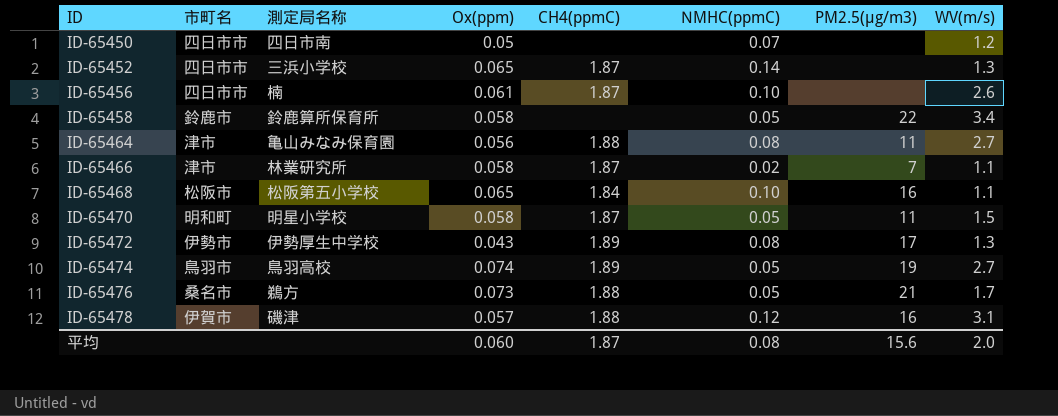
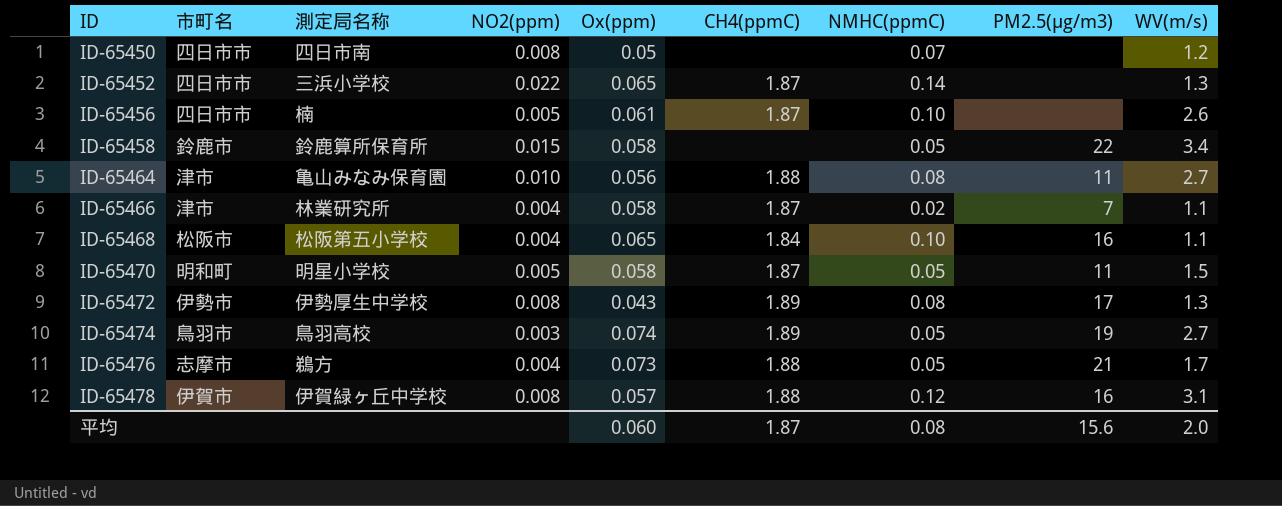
column NO2(ppm) | position: none -> 4
ID-65476 | 市町名: 桑名市 -> 志摩市
ID-65478 | 測定局名称: 磯津 -> 伊賀緑ヶ丘中学校

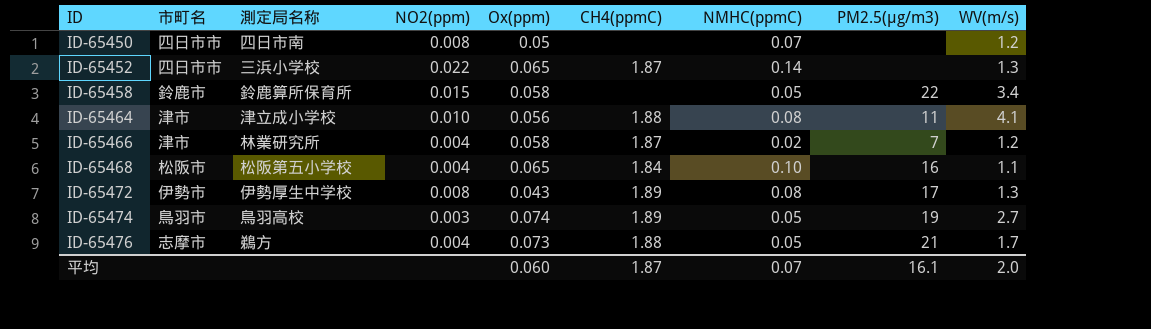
row ID-65456: 四日市市 | 楠 | 0.005 | 0.061 | 1.87 | 0.10 | none | 2.6 -> none
row ID-65470: 明和町 | 明星小学校 | 0.005 | 0.058 | 1.87 | 0.05 | 11 | 1.5 -> none
row ID-65478: 伊賀市 | 伊賀緑ヶ丘中学校 | 0.008 | 0.057 | 1.88 | 0.12 | 16 | 3.1 -> none
ID-65464 | 測定局名称: 亀山みなみ保育園 -> 津立成小学校
ID-65464 | WV(m/s): 2.7 -> 4.1
ID-65466 | WV(m/s): 1.1 -> 1.2
平均 | NMHC(ppmC): 0.08 -> 0.07
平均 | PM2.5(μg/m3): 15.6 -> 16.1

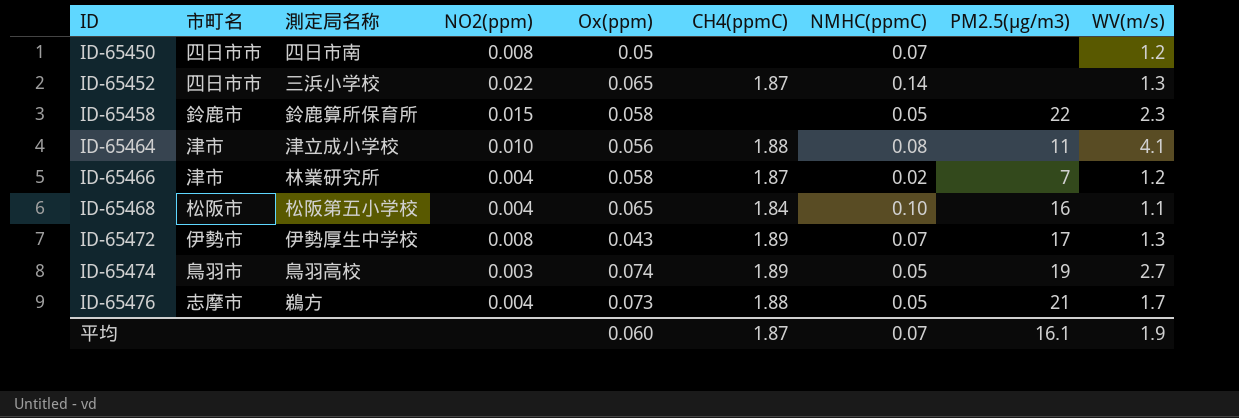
ID-65458 | WV(m/s): 3.4 -> 2.3
ID-65472 | NMHC(ppmC): 0.08 -> 0.07
平均 | WV(m/s): 2.0 -> 1.9

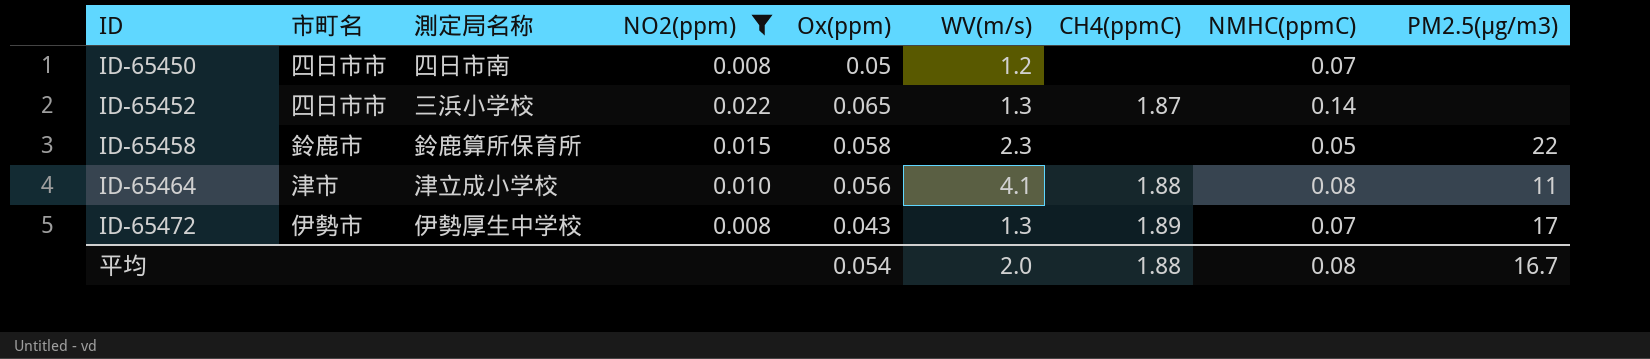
filter: none -> NO2(ppm) >= 0.008
column WV(m/s) | position: 9 -> 6
平均 | Ox(ppm): 0.060 -> 0.054
平均 | WV(m/s): 1.9 -> 2.0
平均 | CH4(ppmC): 1.87 -> 1.88
平均 | NMHC(ppmC): 0.07 -> 0.08
平均 | PM2.5(μg/m3): 16.1 -> 16.7

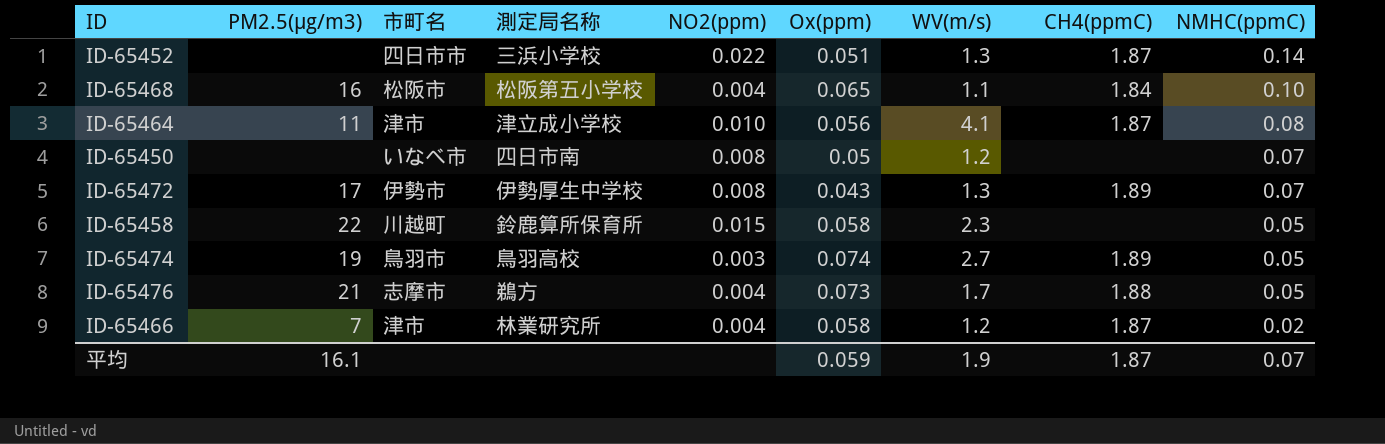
filter: NO2(ppm) >= 0.008 -> none
row order: ID ascending -> NMHC(ppmC) descending
column PM2.5(μg/m3) | position: 9 -> 2
ID-65452 | Ox(ppm): 0.065 -> 0.051
ID-65464 | CH4(ppmC): 1.88 -> 1.87
ID-65450 | 市町名: 四日市市 -> いなべ市
ID-65458 | 市町名: 鈴鹿市 -> 川越町
平均 | PM2.5(μg/m3): 16.7 -> 16.1
平均 | Ox(ppm): 0.054 -> 0.059
平均 | WV(m/s): 2.0 -> 1.9
平均 | CH4(ppmC): 1.88 -> 1.87
平均 | NMHC(ppmC): 0.08 -> 0.07

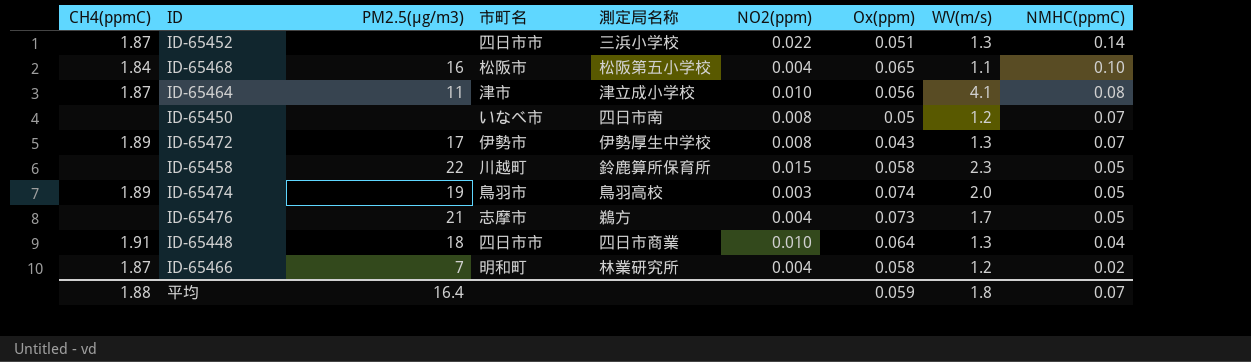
column CH4(ppmC) | position: 8 -> 1
ID-65474 | WV(m/s): 2.7 -> 2.0
ID-65476 | CH4(ppmC): 1.88 -> none
row ID-65448: none -> 1.91 | 18 | 四日市市 | 四日市商業 | 0.010 | 0.064 | 1.3 | 0.04
ID-65466 | 市町名: 津市 -> 明和町
平均 | CH4(ppmC): 1.87 -> 1.88
平均 | PM2.5(μg/m3): 16.1 -> 16.4
平均 | WV(m/s): 1.9 -> 1.8

